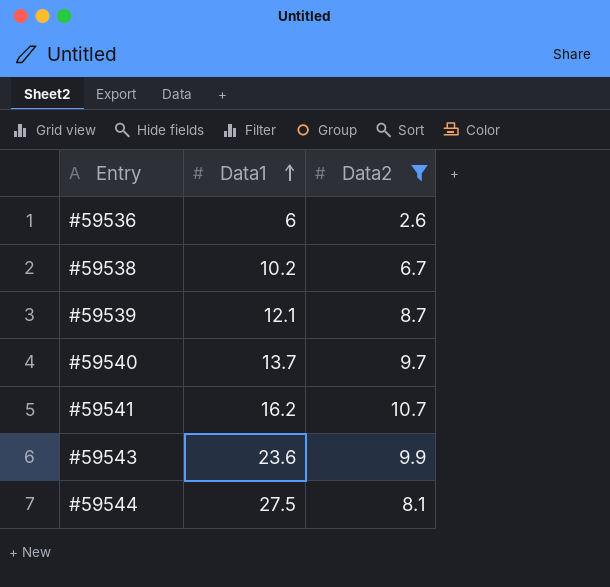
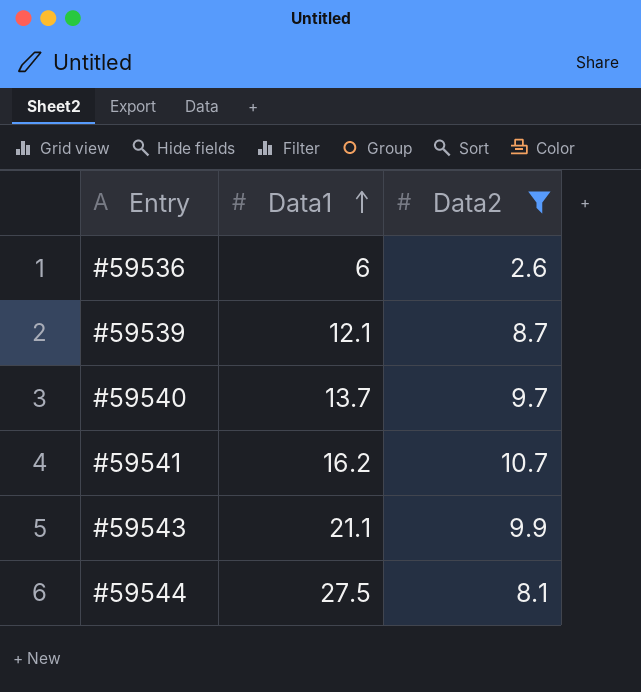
row #59538: 10.2 | 6.7 -> none
#59543 | Data1: 23.6 -> 21.1

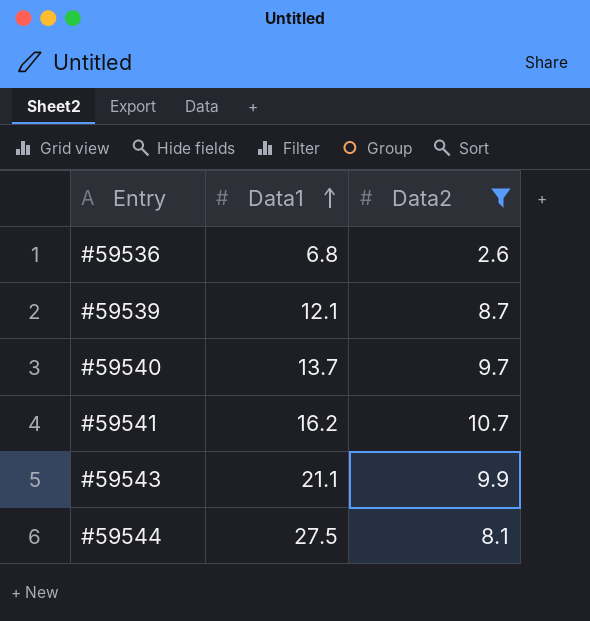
#59536 | Data1: 6 -> 6.8

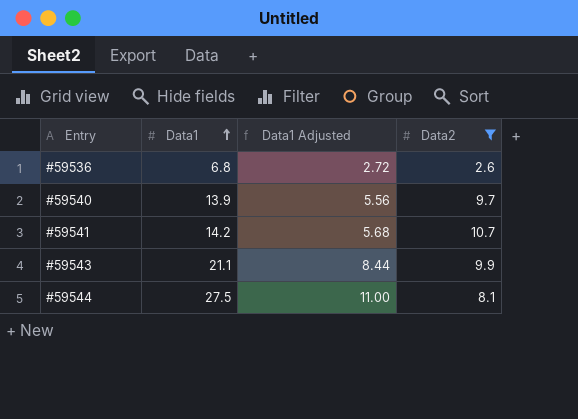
column Data1 Adjusted | formula: none -> [Data1] * 0.4
row #59539: 12.1 | 8.7 -> none
#59540 | Data1: 13.7 -> 13.9
#59541 | Data1: 16.2 -> 14.2

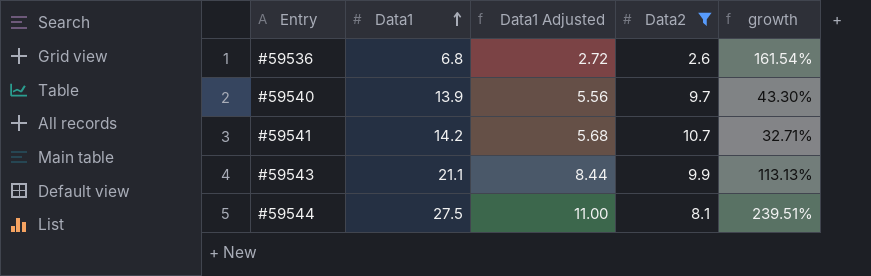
column growth | formula: none -> ([Data1] - [Data2]) / [Data2]

